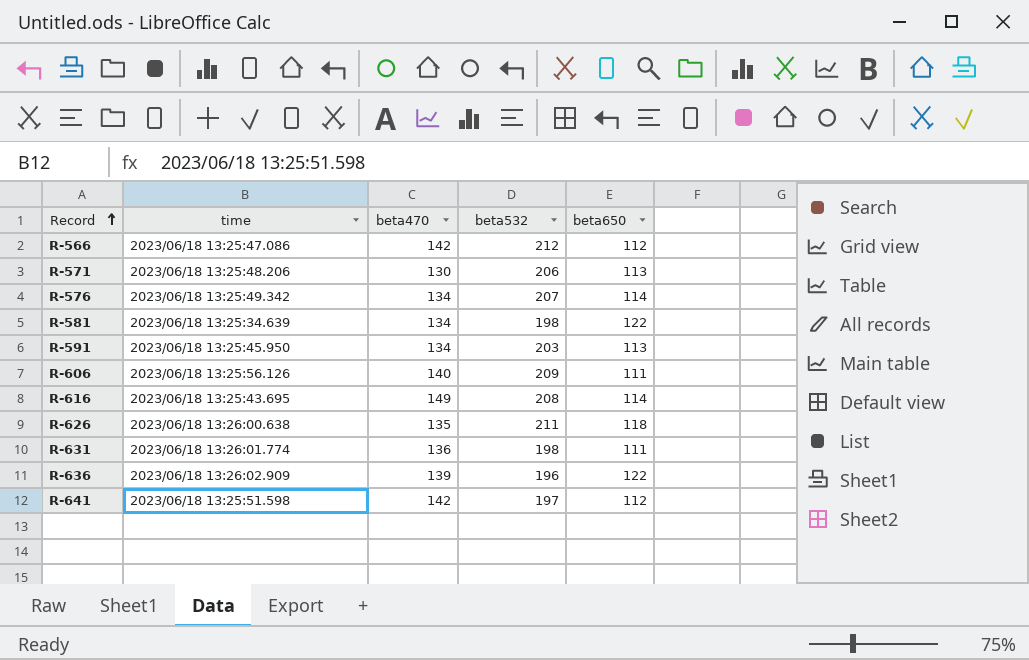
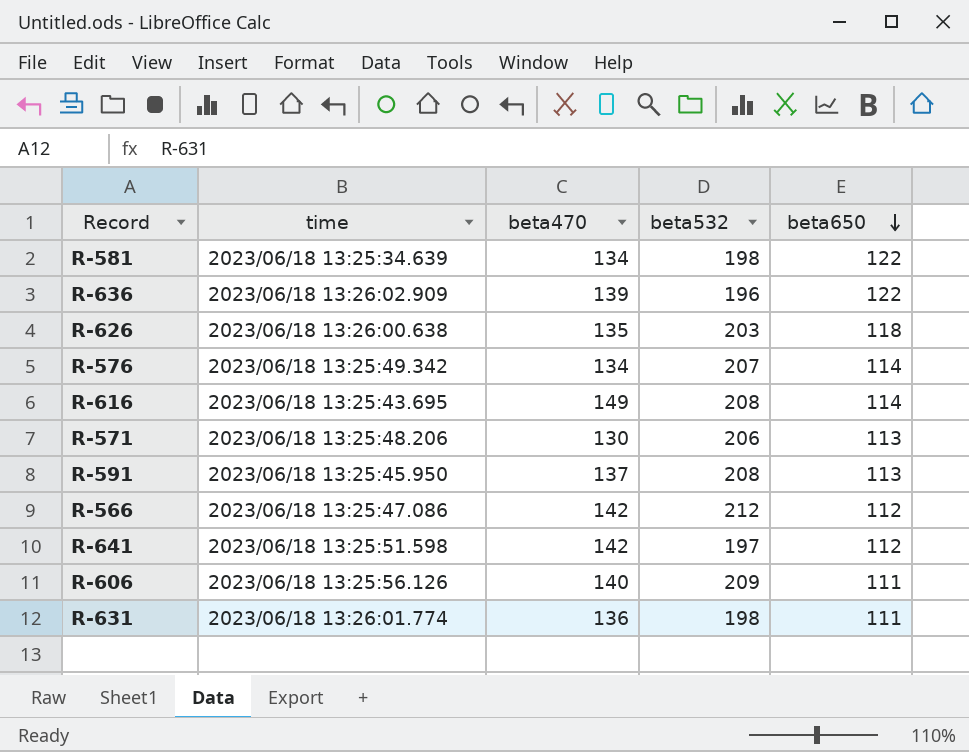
row order: Record ascending -> beta650 descending
R-626 | beta532: 211 -> 203
R-591 | beta470: 134 -> 137
R-591 | beta532: 203 -> 208

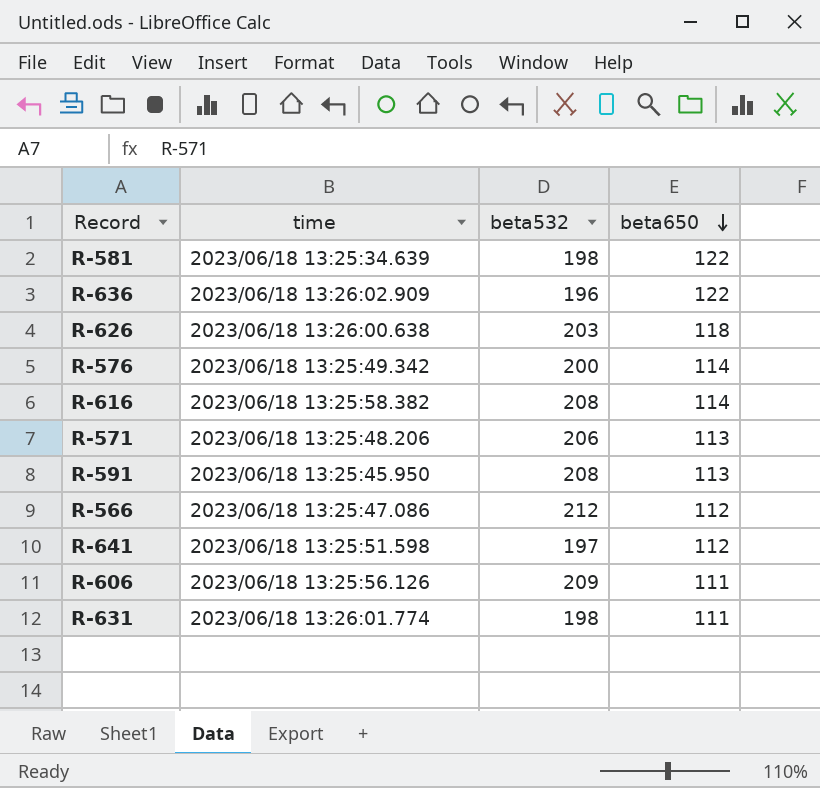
column beta470 | position: 3 -> none
R-576 | beta532: 207 -> 200
R-616 | time: 2023/06/18 13:25:43.695 -> 2023/06/18 13:25:58.382

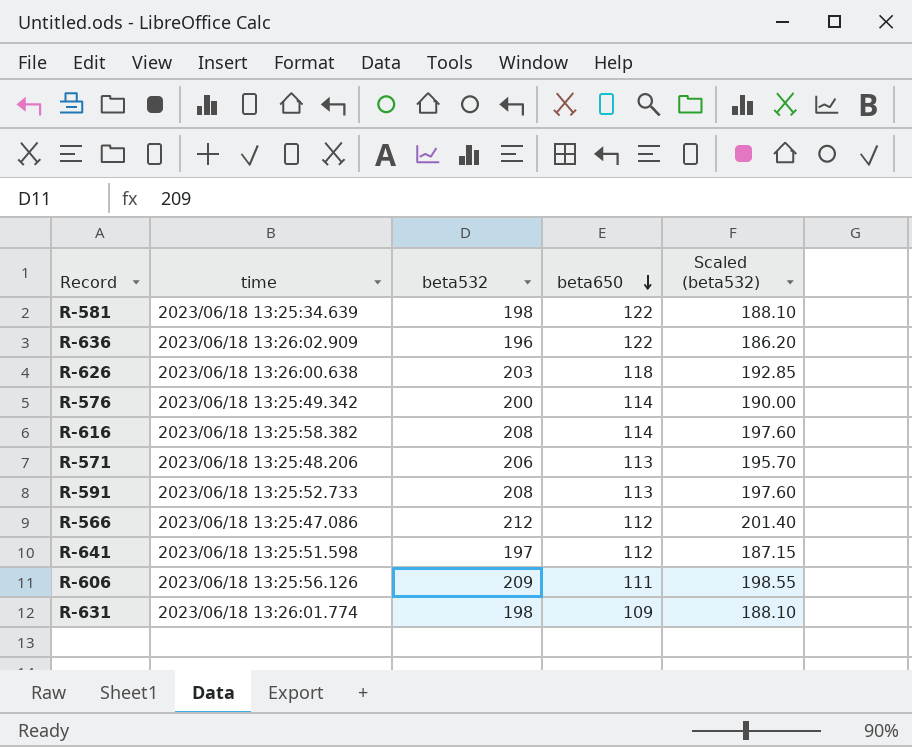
column Scaled (beta532) | formula: none -> [beta532] * 0.95
R-591 | time: 2023/06/18 13:25:45.950 -> 2023/06/18 13:25:52.733
R-631 | beta650: 111 -> 109

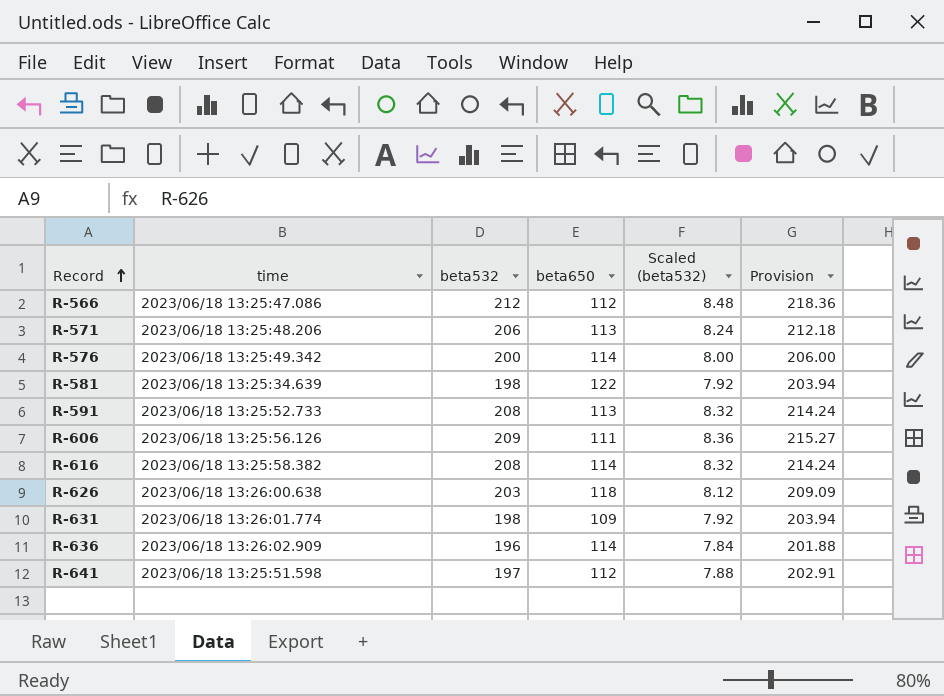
row order: beta650 descending -> Record ascending
column Scaled (beta532) | formula: [beta532] * 0.95 -> [beta532] * 0.04
column Provision | formula: none -> [beta532] * 1.03
R-636 | beta650: 122 -> 114

